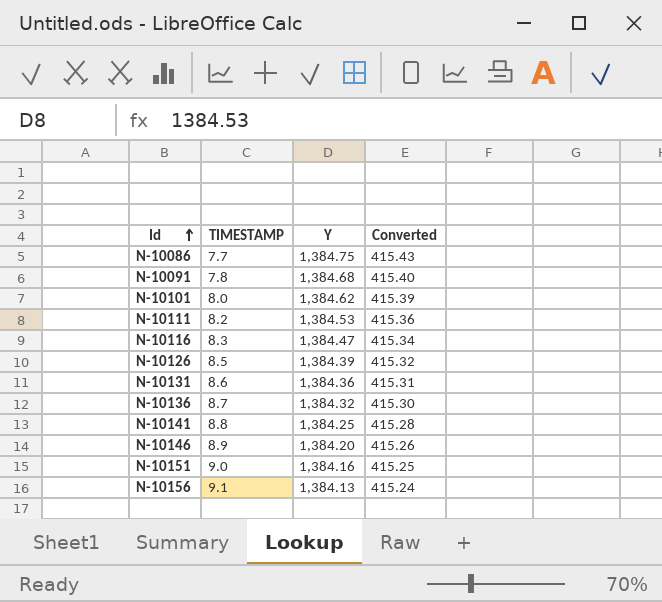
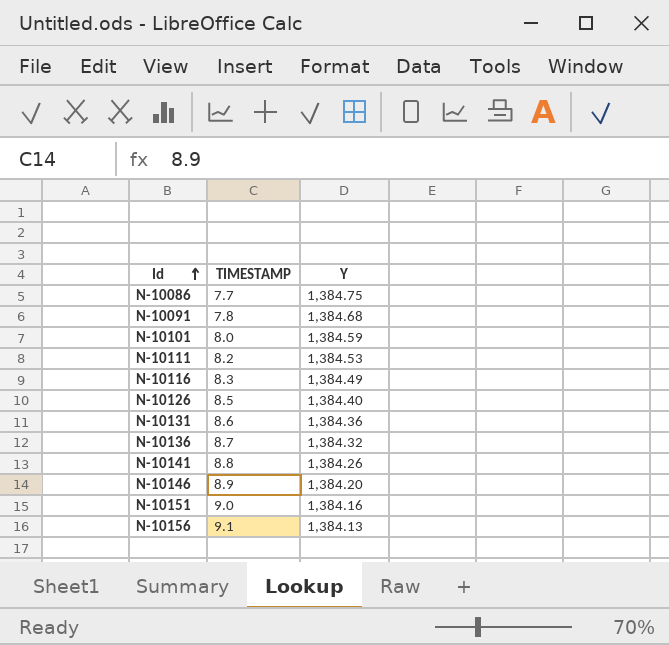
column Converted | formula: [Y] * 0.3 -> none
N-10101 | Y: 1,384.62 -> 1,384.59
N-10116 | Y: 1,384.47 -> 1,384.49
N-10126 | Y: 1,384.39 -> 1,384.40
N-10141 | Y: 1,384.25 -> 1,384.26

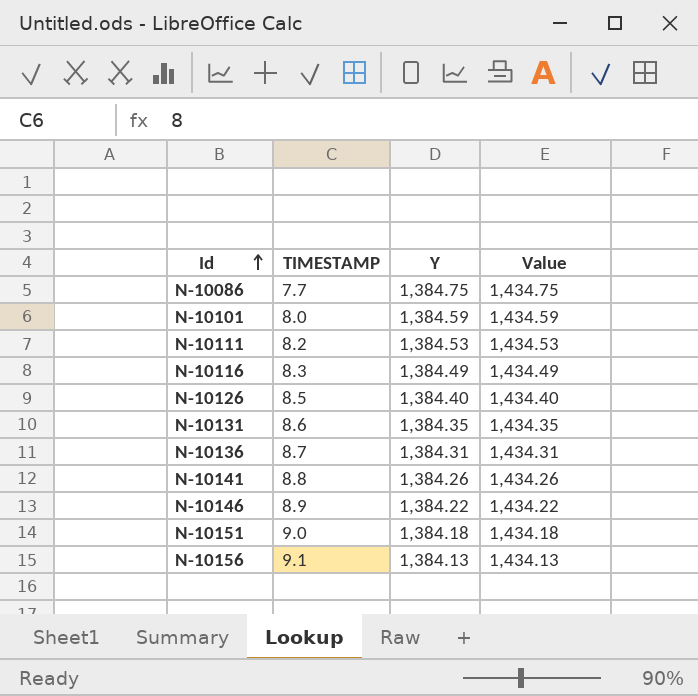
column Value | formula: none -> [Y] + 50
row N-10091: 7.8 | 1,384.68 -> none
N-10131 | Y: 1,384.36 -> 1,384.35
N-10136 | Y: 1,384.32 -> 1,384.31
N-10146 | Y: 1,384.20 -> 1,384.22
N-10151 | Y: 1,384.16 -> 1,384.18

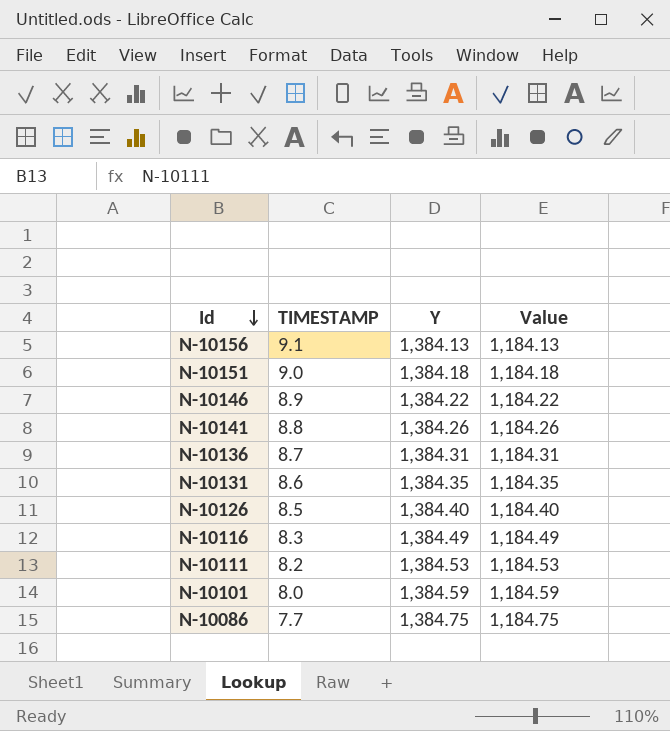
row order: Id ascending -> Id descending
column Value | formula: [Y] + 50 -> [Y] - 200

